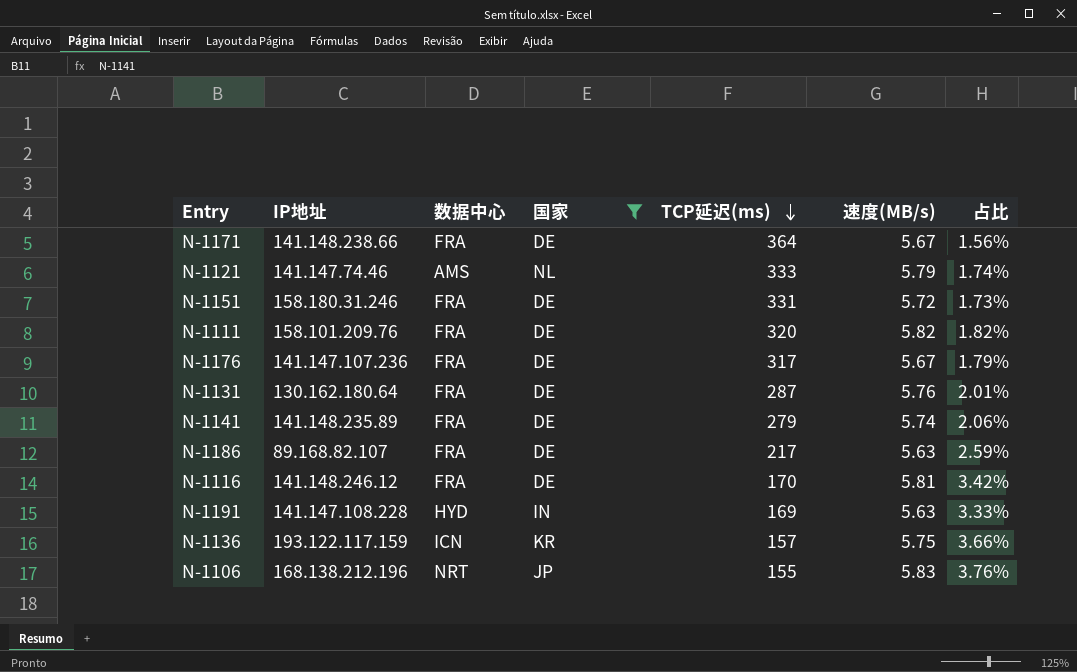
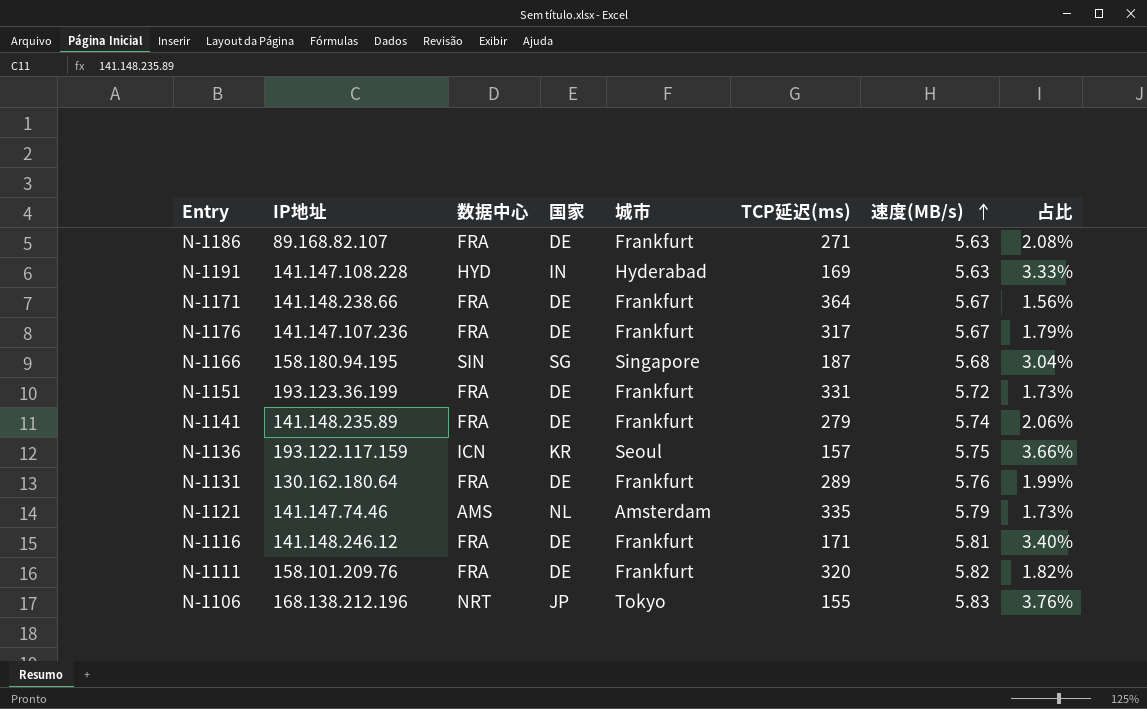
filter: 国家 != SG -> none
row order: TCP延迟(ms) descending -> 速度(MB/s) ascending
column 城市 | position: none -> 5
N-1186 | TCP延迟(ms): 217 -> 271
N-1186 | 占比: 2.59% -> 2.08%
N-1151 | IP地址: 158.180.31.246 -> 193.123.36.199
N-1131 | TCP延迟(ms): 287 -> 289
N-1131 | 占比: 2.01% -> 1.99%
N-1121 | TCP延迟(ms): 333 -> 335
N-1121 | 占比: 1.74% -> 1.73%
N-1116 | TCP延迟(ms): 170 -> 171
N-1116 | 占比: 3.42% -> 3.40%

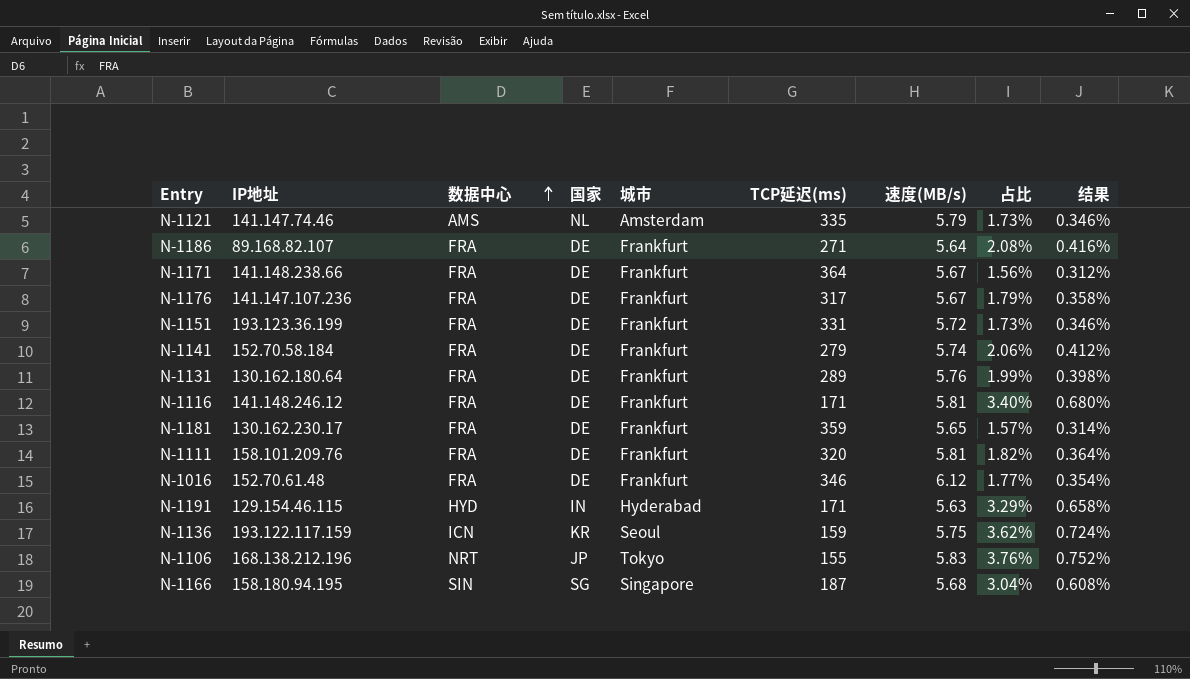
row order: 速度(MB/s) ascending -> 数据中心 ascending
column 结果 | formula: none -> [占比] * 0.2
N-1186 | 速度(MB/s): 5.63 -> 5.64
N-1141 | IP地址: 141.148.235.89 -> 152.70.58.184
row N-1181: none -> 130.162.230.17 | FRA | DE | Frankfurt | 359 | 5.65 | 1.57% | 0.314%
N-1111 | 速度(MB/s): 5.82 -> 5.81
row N-1016: none -> 152.70.61.48 | FRA | DE | Frankfurt | 346 | 6.12 | 1.77% | 0.354%
N-1191 | IP地址: 141.147.108.228 -> 129.154.46.115
N-1191 | TCP延迟(ms): 169 -> 171
N-1191 | 占比: 3.33% -> 3.29%
N-1136 | TCP延迟(ms): 157 -> 159
N-1136 | 占比: 3.66% -> 3.62%

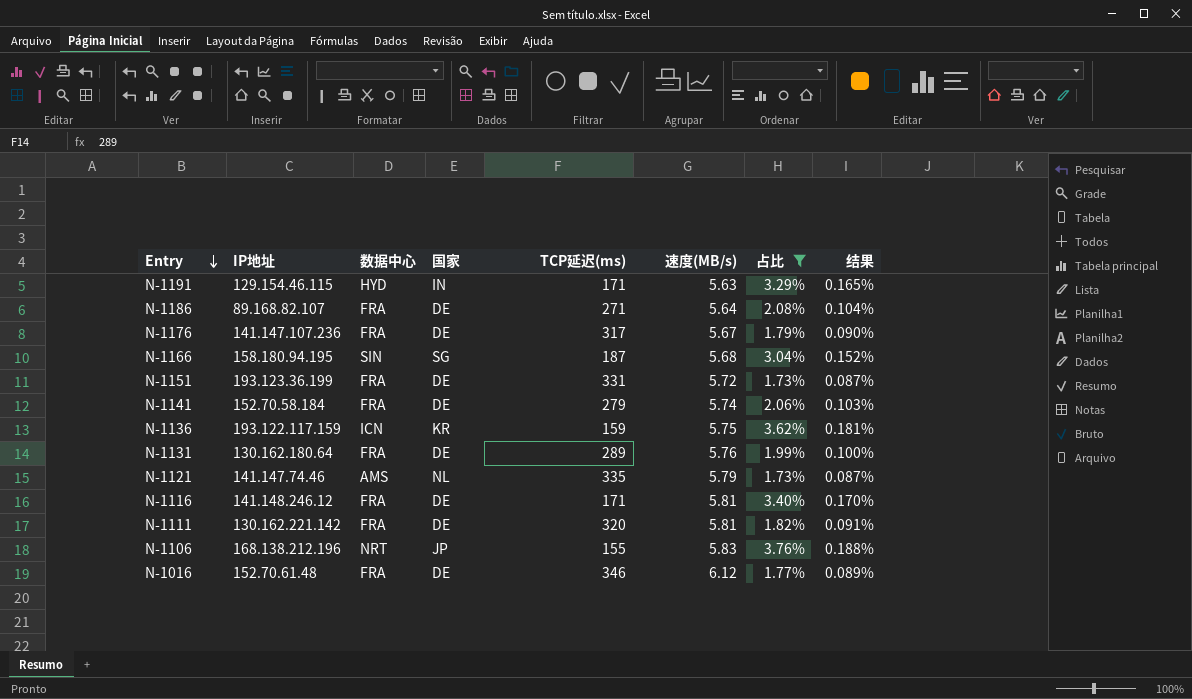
filter: none -> 占比 >= 1.73%
row order: 数据中心 ascending -> Entry descending
column 城市 | position: 5 -> none
column 结果 | formula: [占比] * 0.2 -> [占比] * 0.05
N-1111 | IP地址: 158.101.209.76 -> 130.162.221.142

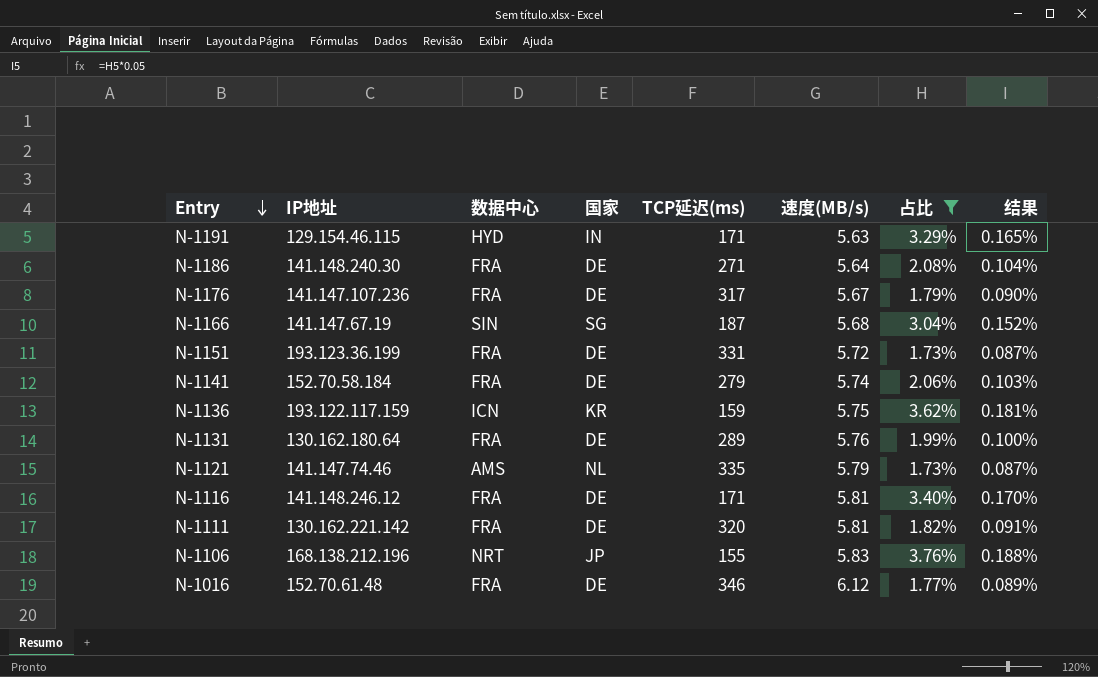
N-1186 | IP地址: 89.168.82.107 -> 141.148.240.30
N-1166 | IP地址: 158.180.94.195 -> 141.147.67.19

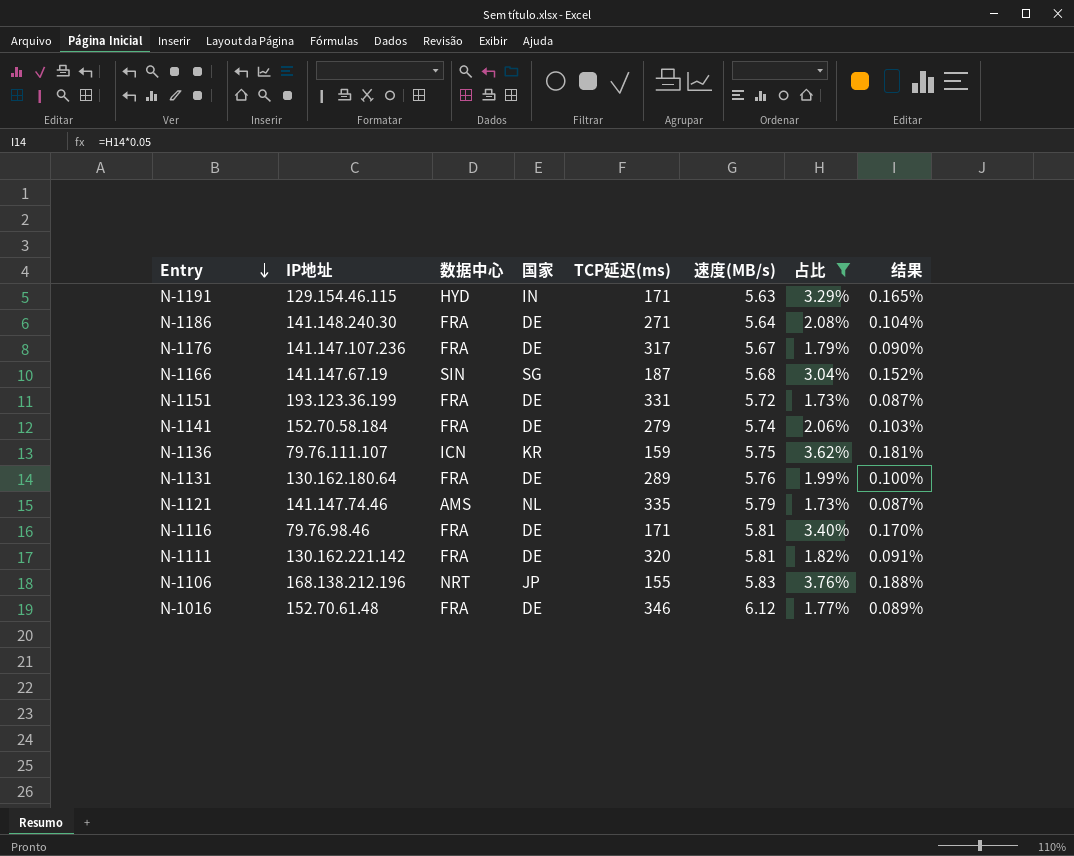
N-1136 | IP地址: 193.122.117.159 -> 79.76.111.107
N-1116 | IP地址: 141.148.246.12 -> 79.76.98.46

